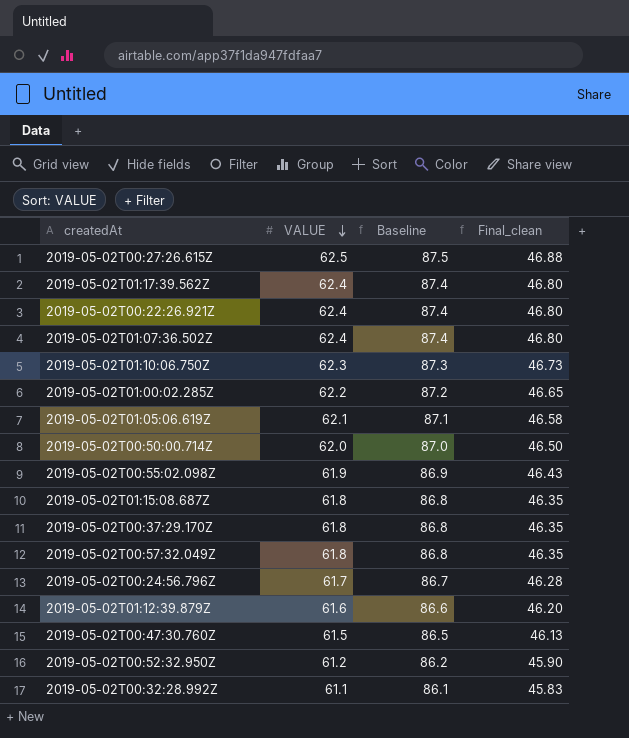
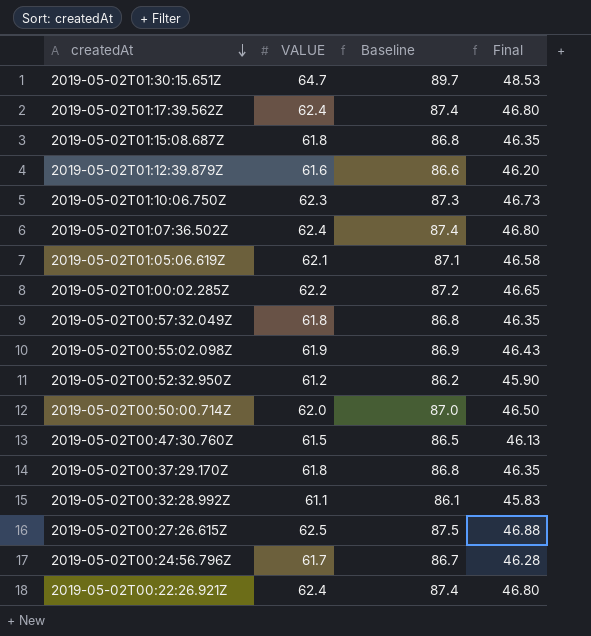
row order: VALUE descending -> createdAt descending
column name: Final_clean -> Final
row 2019-05-02T01:30:15.651Z: none -> 64.7 | 89.7 | 48.53

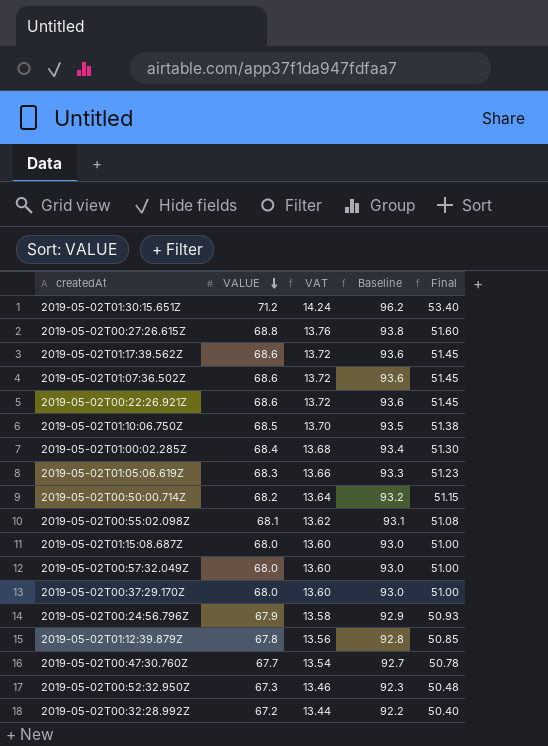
row order: createdAt descending -> VALUE descending
column VAT | formula: none -> [VALUE] * 0.2
2019-05-02T01:30:15.651Z | VALUE: 64.7 -> 71.2
2019-05-02T01:30:15.651Z | Baseline: 89.7 -> 96.2
2019-05-02T01:30:15.651Z | Final: 48.53 -> 53.40
2019-05-02T00:27:26.615Z | VALUE: 62.5 -> 68.8
2019-05-02T00:27:26.615Z | Baseline: 87.5 -> 93.8
2019-05-02T00:27:26.615Z | Final: 46.88 -> 51.60
2019-05-02T01:17:39.562Z | VALUE: 62.4 -> 68.6
2019-05-02T01:17:39.562Z | Baseline: 87.4 -> 93.6
2019-05-02T01:17:39.562Z | Final: 46.80 -> 51.45
2019-05-02T01:07:36.502Z | VALUE: 62.4 -> 68.6
2019-05-02T01:07:36.502Z | Baseline: 87.4 -> 93.6
2019-05-02T01:07:36.502Z | Final: 46.80 -> 51.45
2019-05-02T00:22:26.921Z | VALUE: 62.4 -> 68.6
2019-05-02T00:22:26.921Z | Baseline: 87.4 -> 93.6
2019-05-02T00:22:26.921Z | Final: 46.80 -> 51.45
2019-05-02T01:10:06.750Z | VALUE: 62.3 -> 68.5
2019-05-02T01:10:06.750Z | Baseline: 87.3 -> 93.5
2019-05-02T01:10:06.750Z | Final: 46.73 -> 51.38
2019-05-02T01:00:02.285Z | VALUE: 62.2 -> 68.4
2019-05-02T01:00:02.285Z | Baseline: 87.2 -> 93.4
2019-05-02T01:00:02.285Z | Final: 46.65 -> 51.30
2019-05-02T01:05:06.619Z | VALUE: 62.1 -> 68.3
2019-05-02T01:05:06.619Z | Baseline: 87.1 -> 93.3
2019-05-02T01:05:06.619Z | Final: 46.58 -> 51.23
2019-05-02T00:50:00.714Z | VALUE: 62.0 -> 68.2
2019-05-02T00:50:00.714Z | Baseline: 87.0 -> 93.2
2019-05-02T00:50:00.714Z | Final: 46.50 -> 51.15
2019-05-02T00:55:02.098Z | VALUE: 61.9 -> 68.1
2019-05-02T00:55:02.098Z | Baseline: 86.9 -> 93.1
2019-05-02T00:55:02.098Z | Final: 46.43 -> 51.08
2019-05-02T01:15:08.687Z | VALUE: 61.8 -> 68.0
2019-05-02T01:15:08.687Z | Baseline: 86.8 -> 93.0
2019-05-02T01:15:08.687Z | Final: 46.35 -> 51.00
2019-05-02T00:57:32.049Z | VALUE: 61.8 -> 68.0
2019-05-02T00:57:32.049Z | Baseline: 86.8 -> 93.0
2019-05-02T00:57:32.049Z | Final: 46.35 -> 51.00
2019-05-02T00:37:29.170Z | VALUE: 61.8 -> 68.0
2019-05-02T00:37:29.170Z | Baseline: 86.8 -> 93.0
2019-05-02T00:37:29.170Z | Final: 46.35 -> 51.00
2019-05-02T00:24:56.796Z | VALUE: 61.7 -> 67.9
2019-05-02T00:24:56.796Z | Baseline: 86.7 -> 92.9
2019-05-02T00:24:56.796Z | Final: 46.28 -> 50.93
2019-05-02T01:12:39.879Z | VALUE: 61.6 -> 67.8
2019-05-02T01:12:39.879Z | Baseline: 86.6 -> 92.8
2019-05-02T01:12:39.879Z | Final: 46.20 -> 50.85
2019-05-02T00:47:30.760Z | VALUE: 61.5 -> 67.7
2019-05-02T00:47:30.760Z | Baseline: 86.5 -> 92.7
2019-05-02T00:47:30.760Z | Final: 46.13 -> 50.78
2019-05-02T00:52:32.950Z | VALUE: 61.2 -> 67.3
2019-05-02T00:52:32.950Z | Baseline: 86.2 -> 92.3
2019-05-02T00:52:32.950Z | Final: 45.90 -> 50.48
2019-05-02T00:32:28.992Z | VALUE: 61.1 -> 67.2
2019-05-02T00:32:28.992Z | Baseline: 86.1 -> 92.2
2019-05-02T00:32:28.992Z | Final: 45.83 -> 50.40

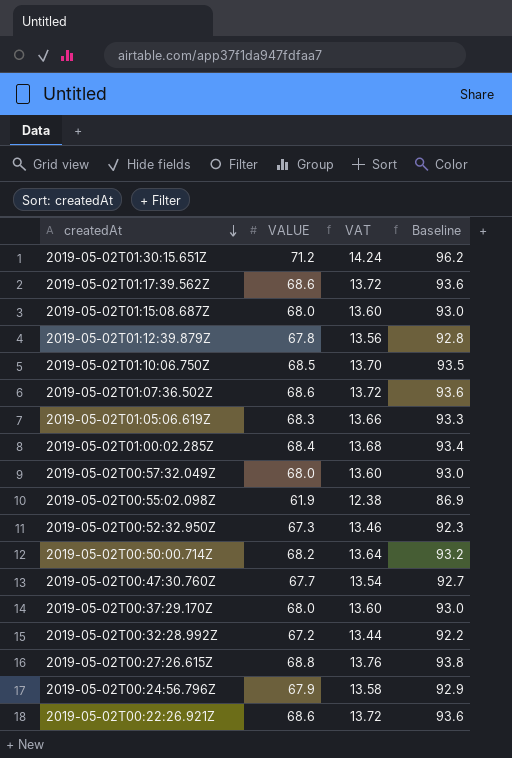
row order: VALUE descending -> createdAt descending
column Final | formula: [VALUE] * 0.75 -> none
2019-05-02T00:55:02.098Z | VALUE: 68.1 -> 61.9
2019-05-02T00:55:02.098Z | VAT: 13.62 -> 12.38
2019-05-02T00:55:02.098Z | Baseline: 93.1 -> 86.9

